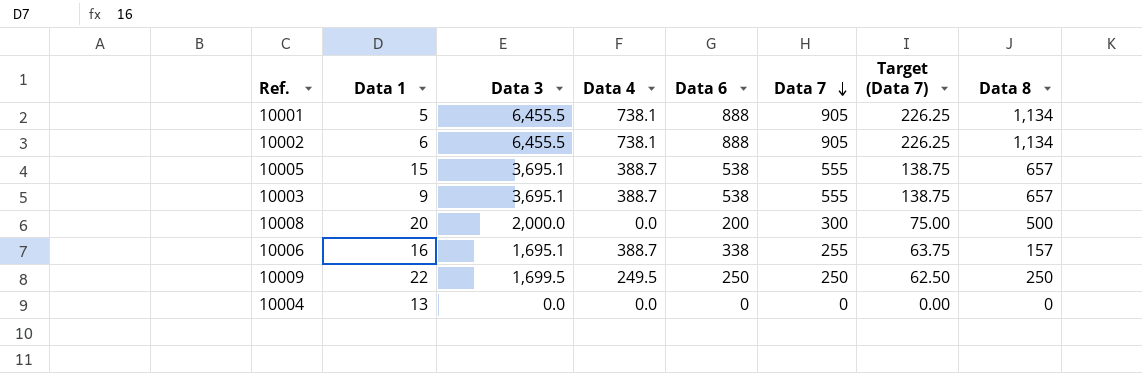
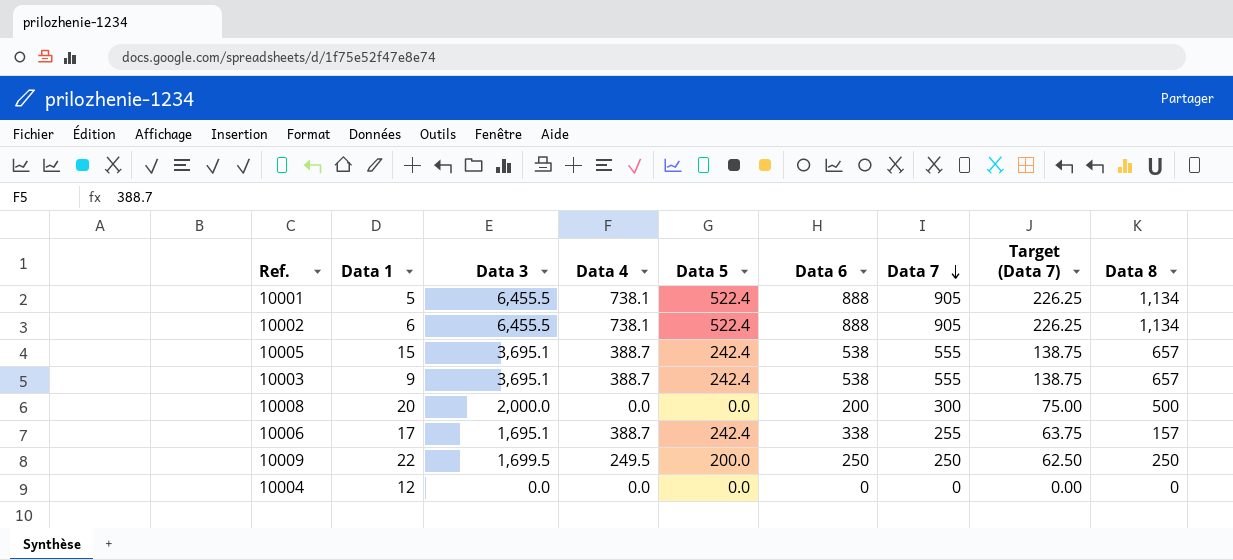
column Data 5 | position: none -> 5
10006 | Data 1: 16 -> 17
10004 | Data 1: 13 -> 12

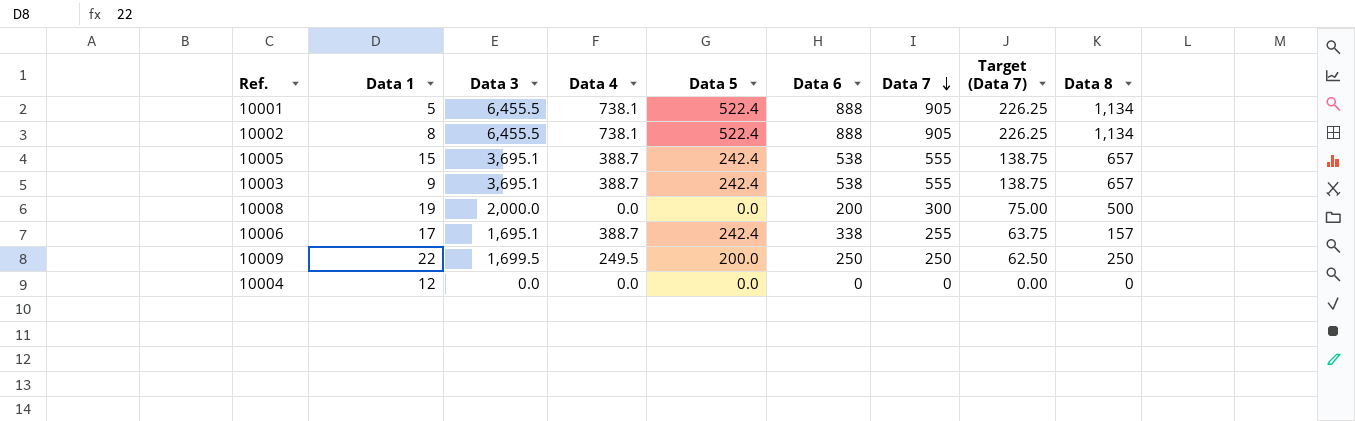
10002 | Data 1: 6 -> 8
10008 | Data 1: 20 -> 19

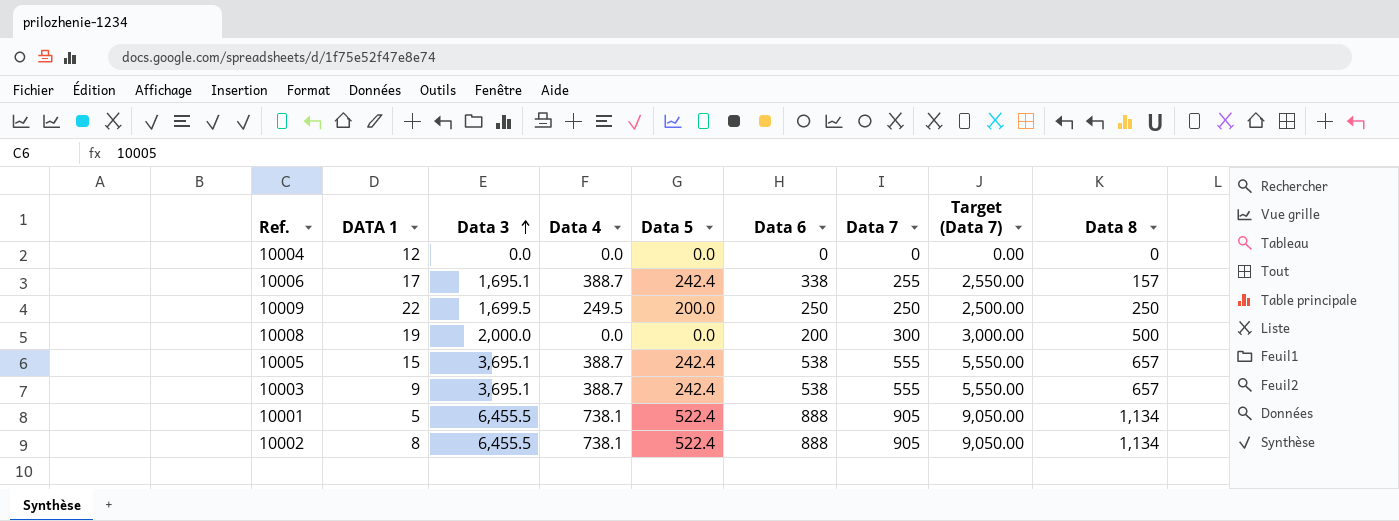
row order: Data 7 descending -> Data 3 ascending
column name: Data 1 -> DATA 1
column Target (Data 7) | formula: [Data 7] * 0.25 -> [Data 7] * 10

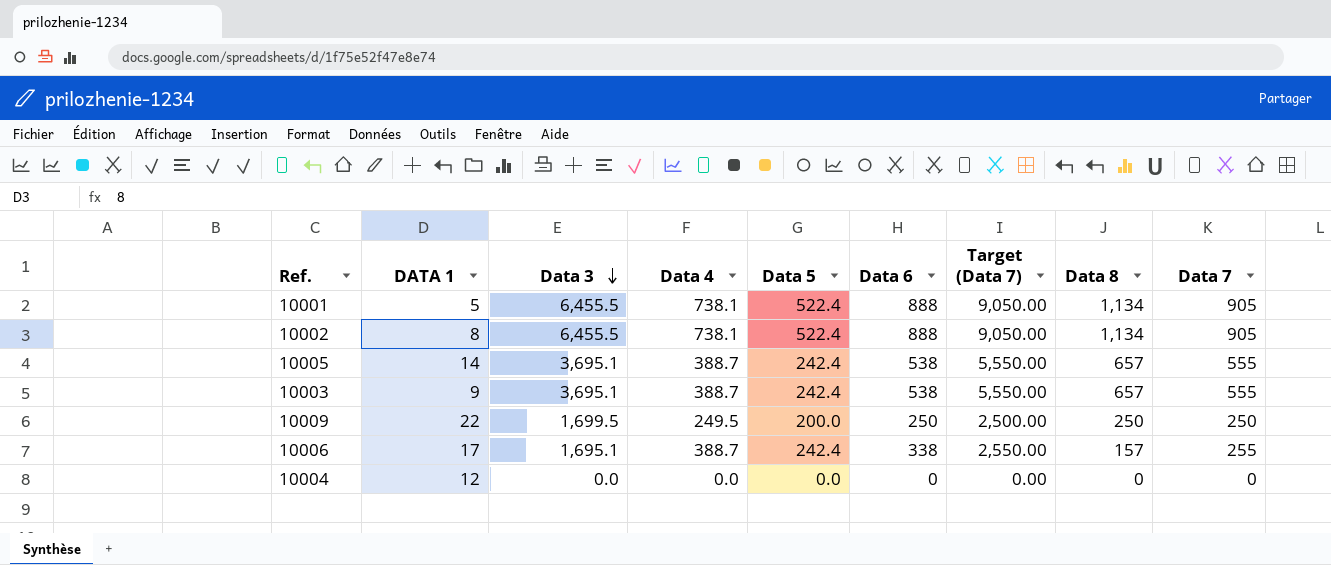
row order: Data 3 ascending -> Data 3 descending
column Data 7 | position: 7 -> 9
row 10008: 19 | 2,000.0 | 0.0 | 0.0 | 200 | 300 | 3,000.00 | 500 -> none
10005 | DATA 1: 15 -> 14

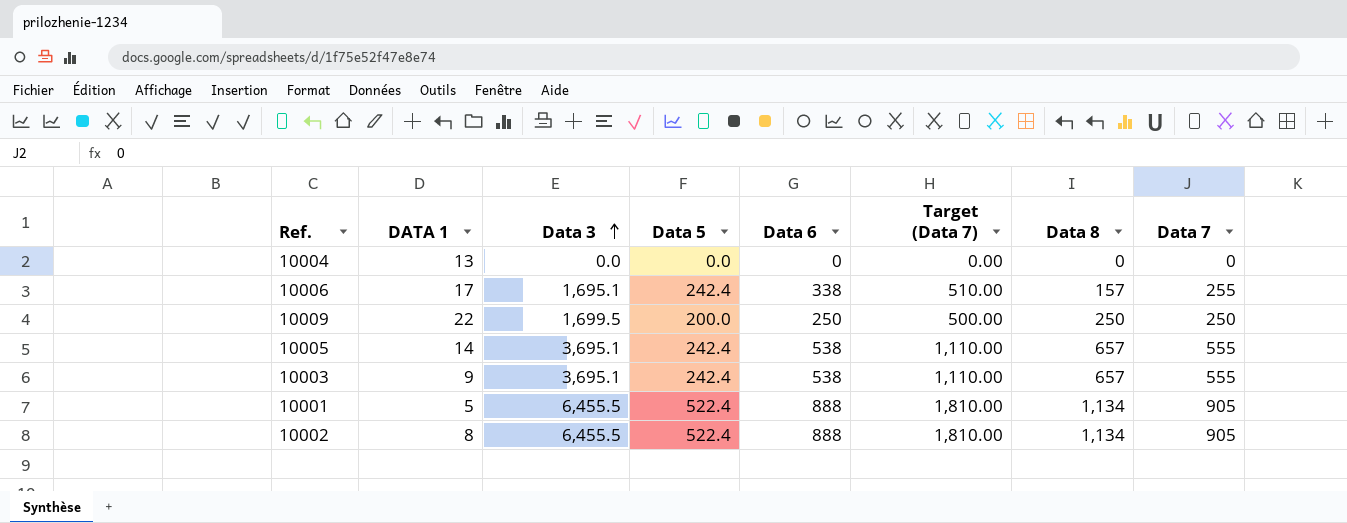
row order: Data 3 descending -> Data 3 ascending
column Data 4 | position: 4 -> none
column Target (Data 7) | formula: [Data 7] * 10 -> [Data 7] * 2
10004 | DATA 1: 12 -> 13

